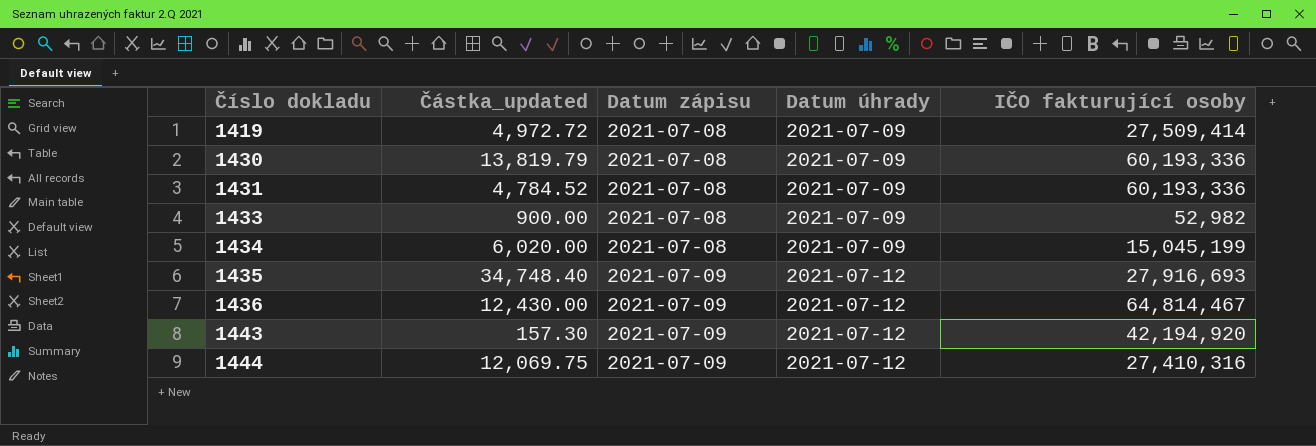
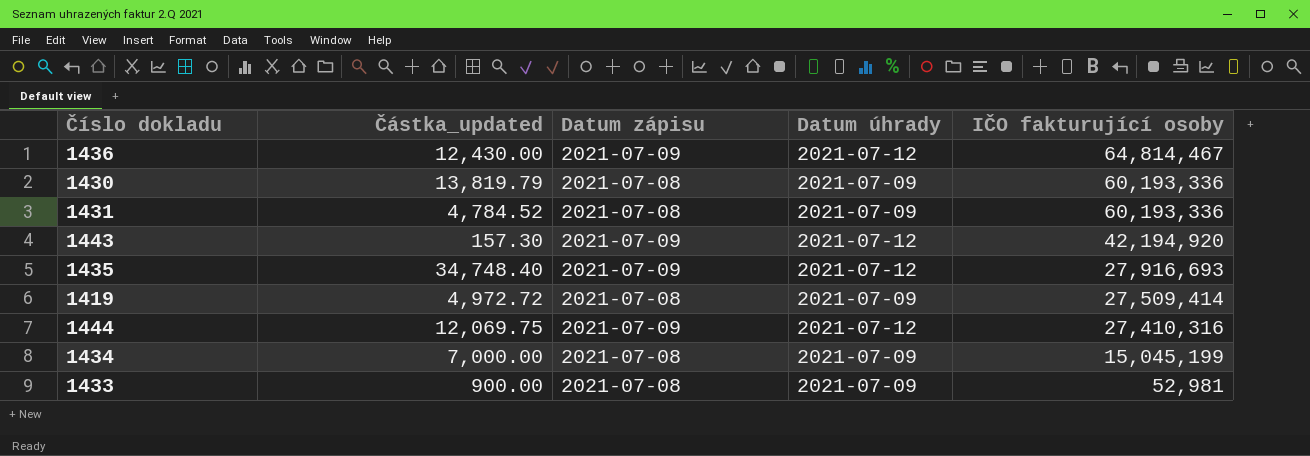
row order: Číslo dokladu ascending -> IČO fakturující osoby descending
1434 | Částka_updated: 6,020.00 -> 7,000.00
1433 | IČO fakturující osoby: 52,982 -> 52,981

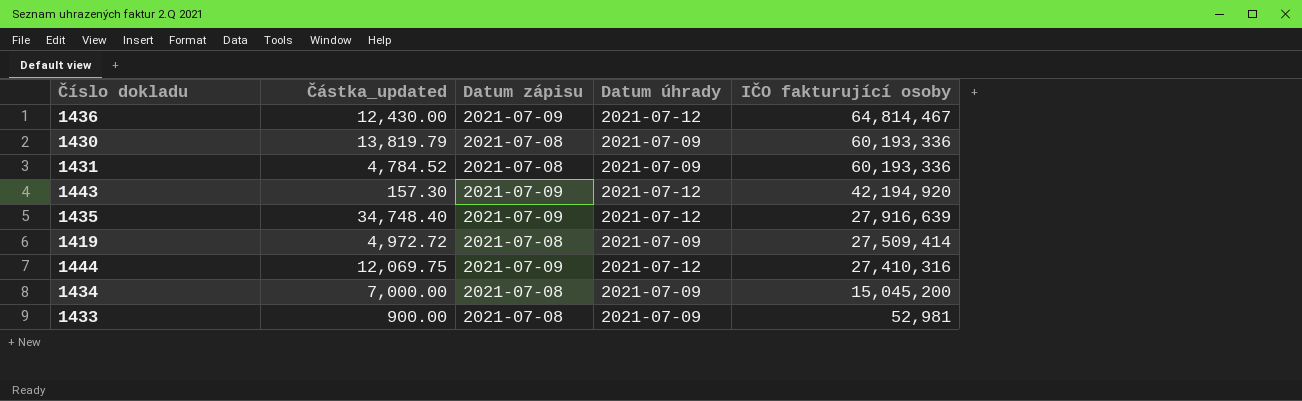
1435 | IČO fakturující osoby: 27,916,693 -> 27,916,639
1434 | IČO fakturující osoby: 15,045,199 -> 15,045,200

